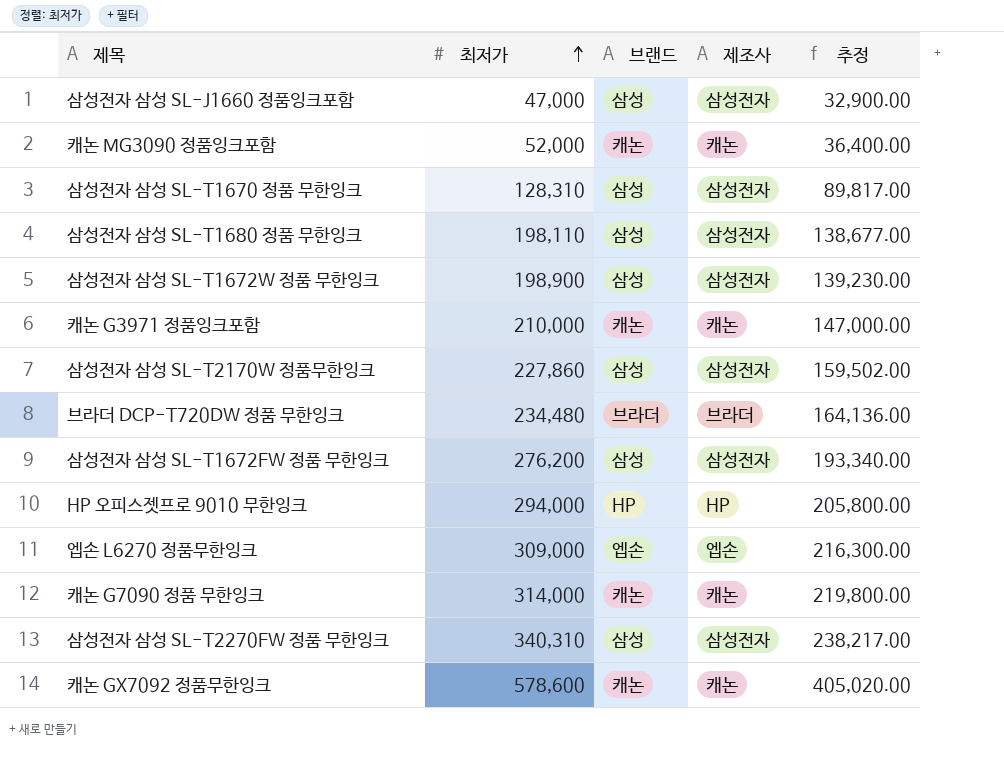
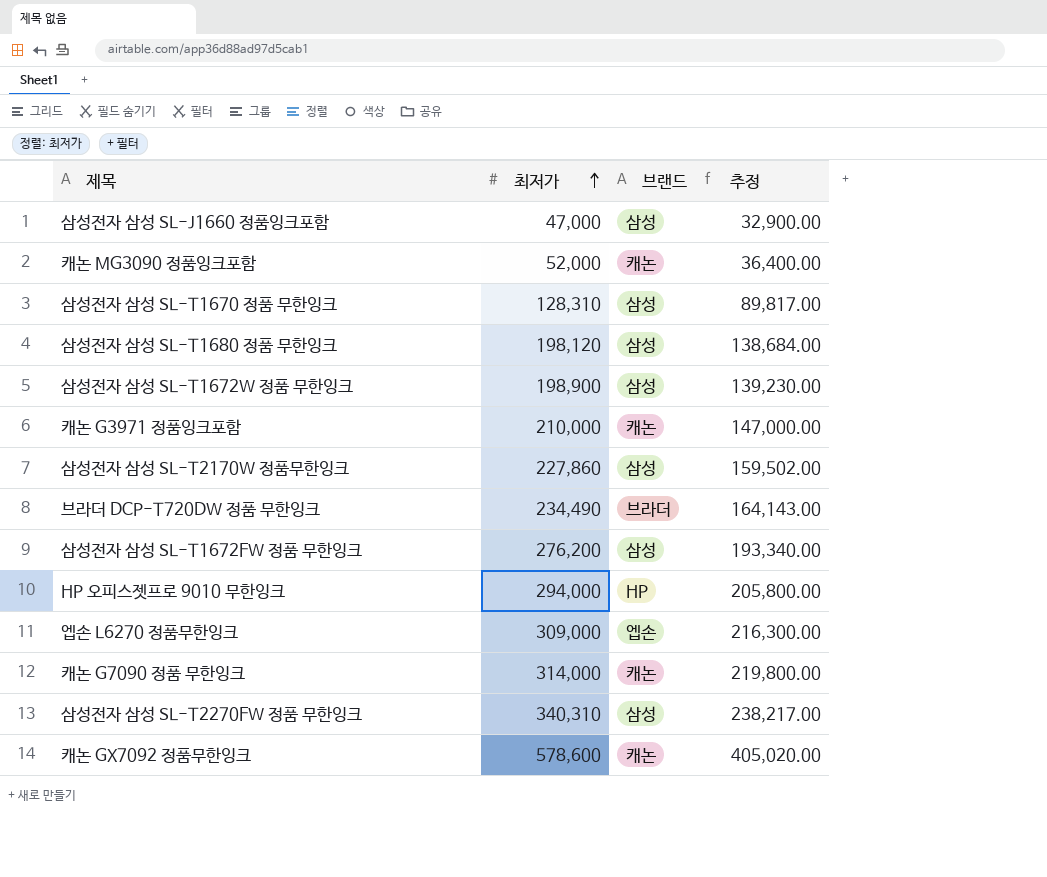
column 제조사 | position: 4 -> none
삼성전자 삼성 SL-T1680 정품 무한잉크 | 최저가: 198,110 -> 198,120
삼성전자 삼성 SL-T1680 정품 무한잉크 | 추정: 138,677.00 -> 138,684.00
브라더 DCP-T720DW 정품 무한잉크 | 최저가: 234,480 -> 234,490
브라더 DCP-T720DW 정품 무한잉크 | 추정: 164,136.00 -> 164,143.00

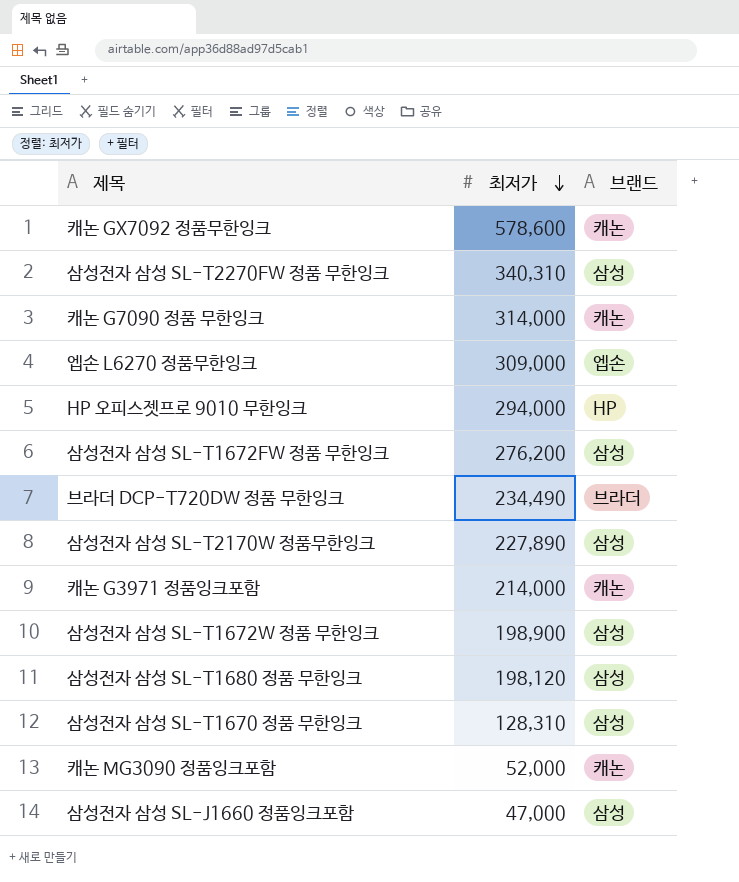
row order: 최저가 ascending -> 최저가 descending
column 추정 | formula: [최저가] * 0.7 -> none
삼성전자 삼성 SL-T2170W 정품무한잉크 | 최저가: 227,860 -> 227,890
캐논 G3971 정품잉크포함 | 최저가: 210,000 -> 214,000

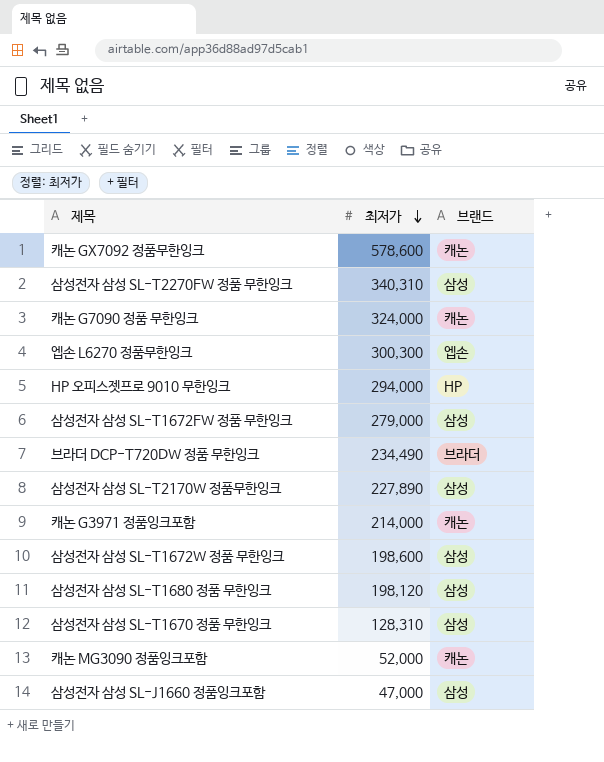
캐논 G7090 정품 무한잉크 | 최저가: 314,000 -> 324,000
엡손 L6270 정품무한잉크 | 최저가: 309,000 -> 300,300
삼성전자 삼성 SL-T1672FW 정품 무한잉크 | 최저가: 276,200 -> 279,000
삼성전자 삼성 SL-T1672W 정품 무한잉크 | 최저가: 198,900 -> 198,600

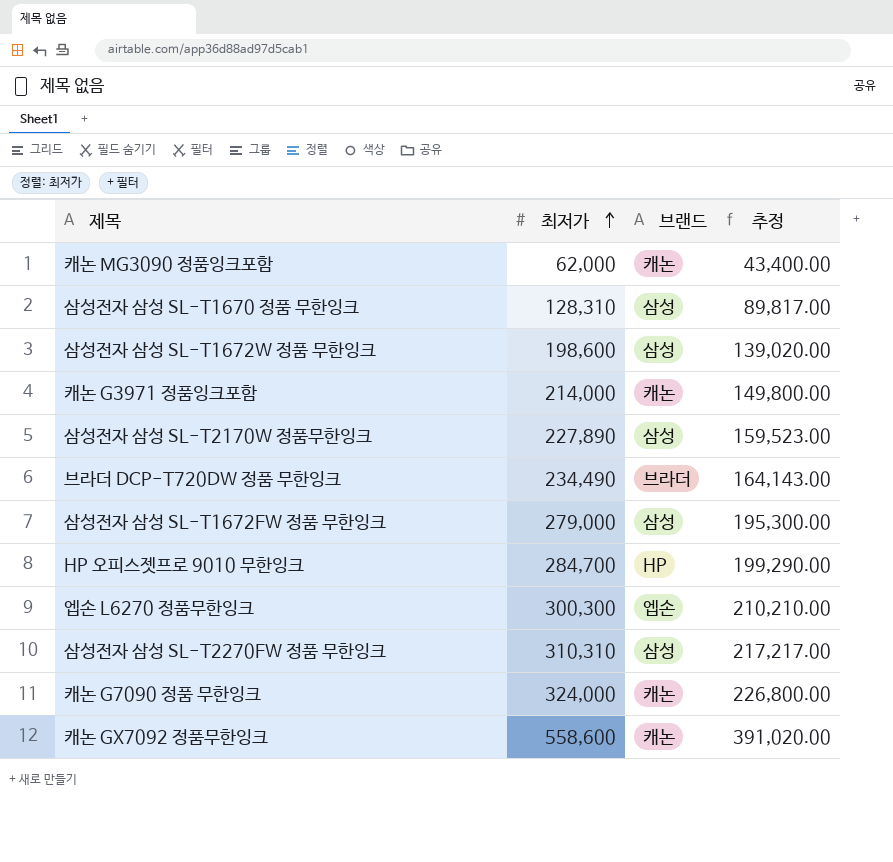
row order: 최저가 descending -> 최저가 ascending
column 추정 | formula: none -> [최저가] * 0.7
row 삼성전자 삼성 SL-T1680 정품 무한잉크: 198,120 | 삼성 -> none
row 삼성전자 삼성 SL-J1660 정품잉크포함: 47,000 | 삼성 -> none
캐논 MG3090 정품잉크포함 | 최저가: 52,000 -> 62,000
HP 오피스젯프로 9010 무한잉크 | 최저가: 294,000 -> 284,700
삼성전자 삼성 SL-T2270FW 정품 무한잉크 | 최저가: 340,310 -> 310,310
캐논 GX7092 정품무한잉크 | 최저가: 578,600 -> 558,600

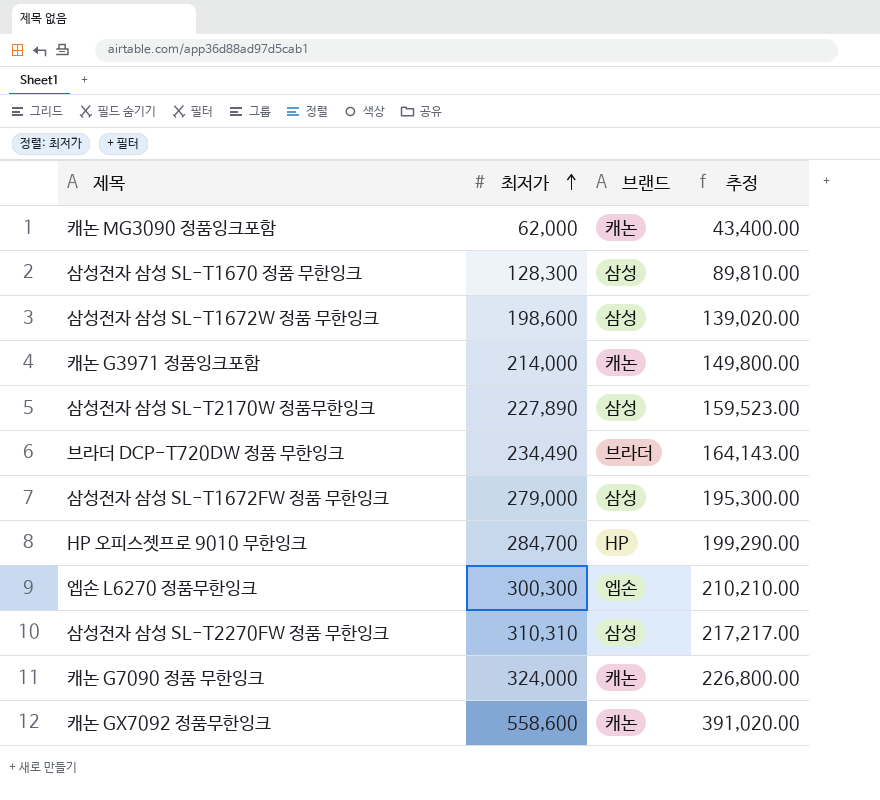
삼성전자 삼성 SL-T1670 정품 무한잉크 | 최저가: 128,310 -> 128,300
삼성전자 삼성 SL-T1670 정품 무한잉크 | 추정: 89,817.00 -> 89,810.00

